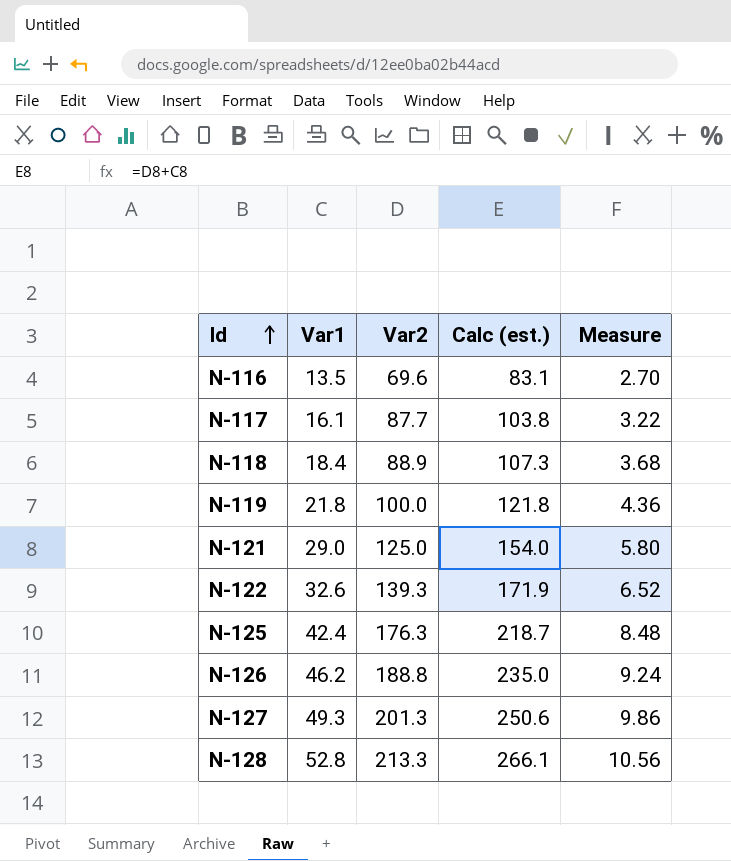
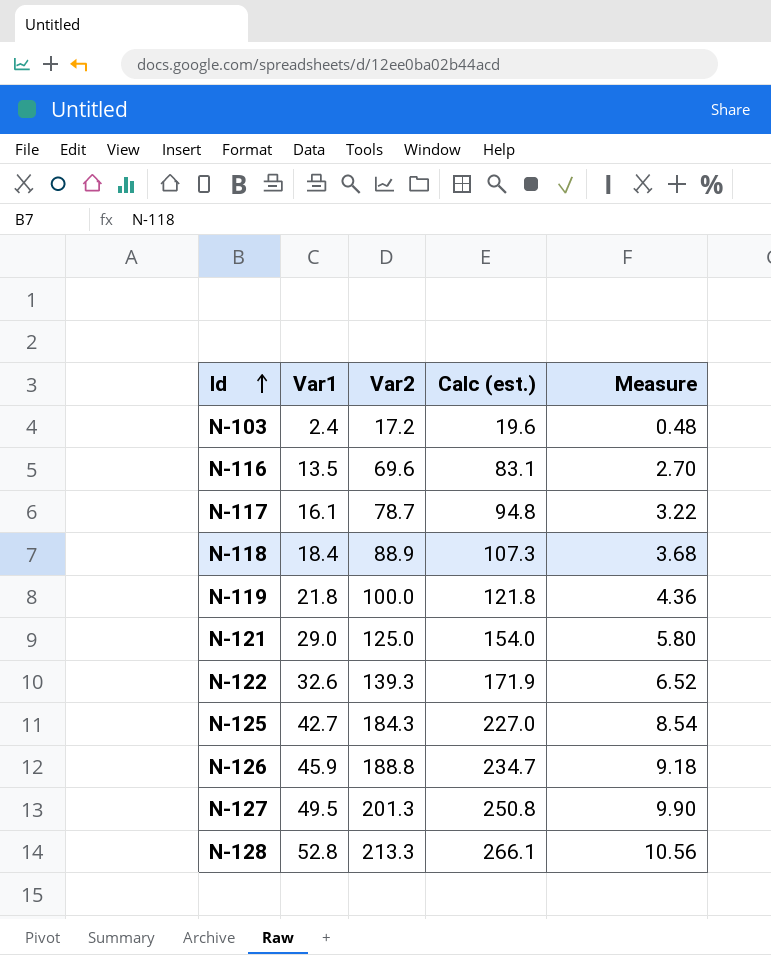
row N-103: none -> 2.4 | 17.2 | 19.6 | 0.48
N-117 | Var2: 87.7 -> 78.7
N-117 | Calc (est.): 103.8 -> 94.8
N-125 | Var1: 42.4 -> 42.7
N-125 | Var2: 176.3 -> 184.3
N-125 | Calc (est.): 218.7 -> 227.0
N-125 | Measure: 8.48 -> 8.54
N-126 | Var1: 46.2 -> 45.9
N-126 | Calc (est.): 235.0 -> 234.7
N-126 | Measure: 9.24 -> 9.18
N-127 | Var1: 49.3 -> 49.5
N-127 | Calc (est.): 250.6 -> 250.8
N-127 | Measure: 9.86 -> 9.90

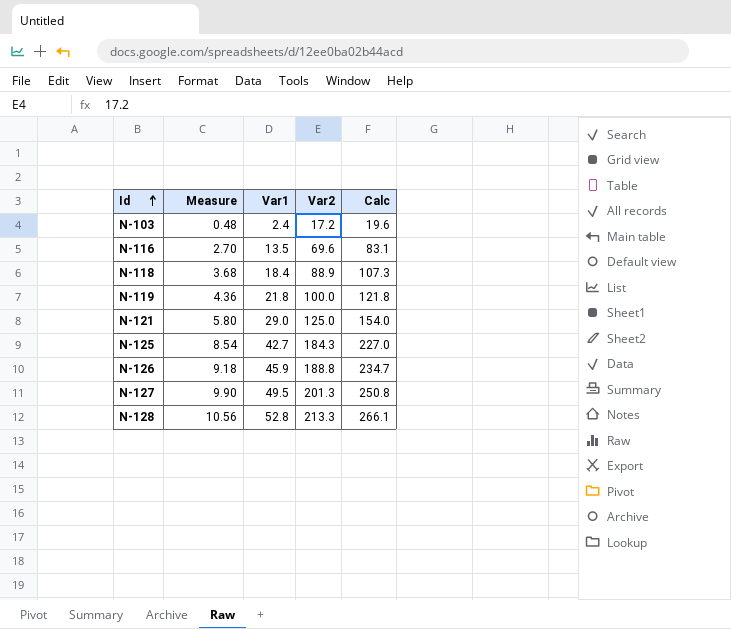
column Measure | position: 5 -> 2
column name: Calc (est.) -> Calc
row N-117: 16.1 | 78.7 | 94.8 | 3.22 -> none
row N-122: 32.6 | 139.3 | 171.9 | 6.52 -> none

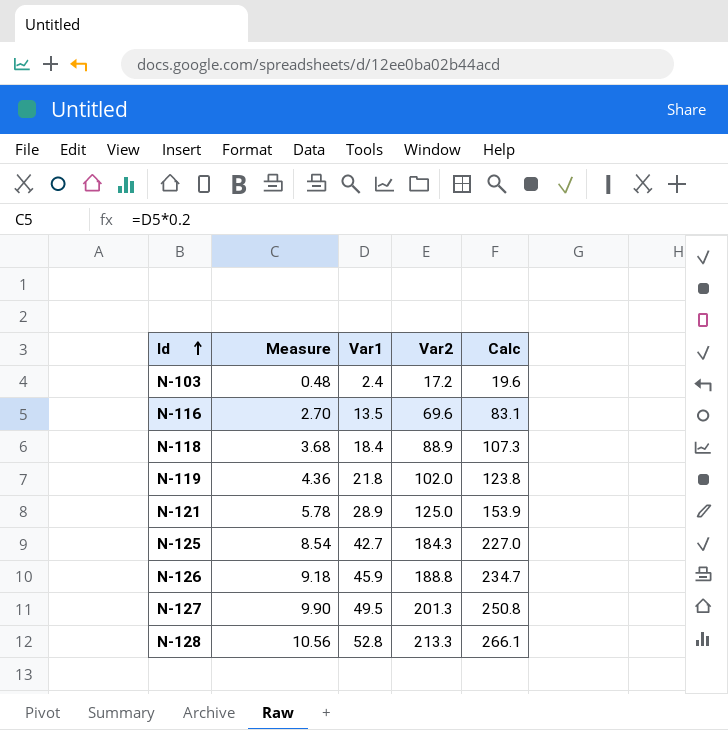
N-119 | Var2: 100.0 -> 102.0
N-119 | Calc: 121.8 -> 123.8
N-121 | Measure: 5.80 -> 5.78
N-121 | Var1: 29.0 -> 28.9
N-121 | Calc: 154.0 -> 153.9

